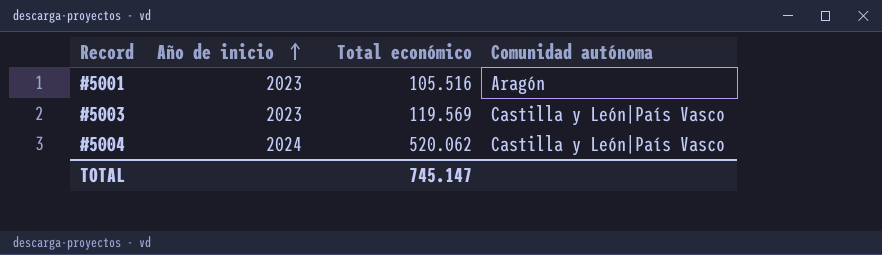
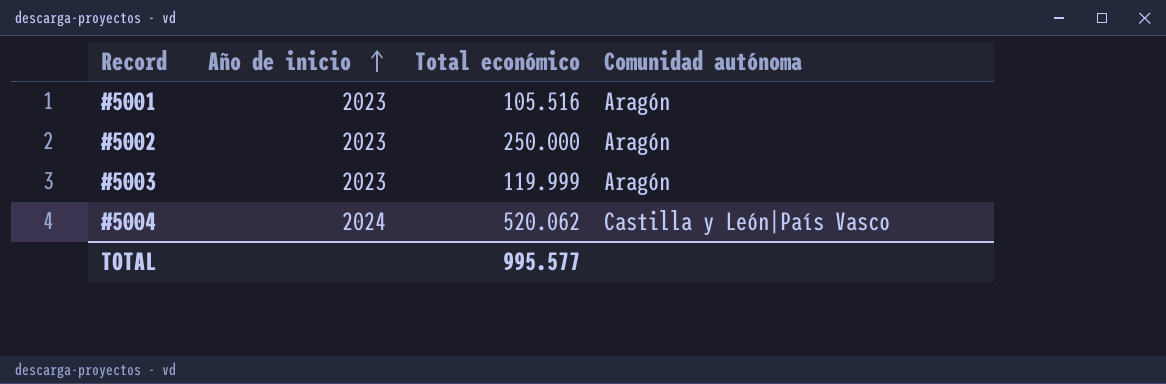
row #5002: none -> 2023 | 250.000 | Aragón
#5003 | Total económico: 119.569 -> 119.999
#5003 | Comunidad autónoma: Castilla y León|País Vasco -> Aragón
TOTAL | Total económico: 745.147 -> 995.577

